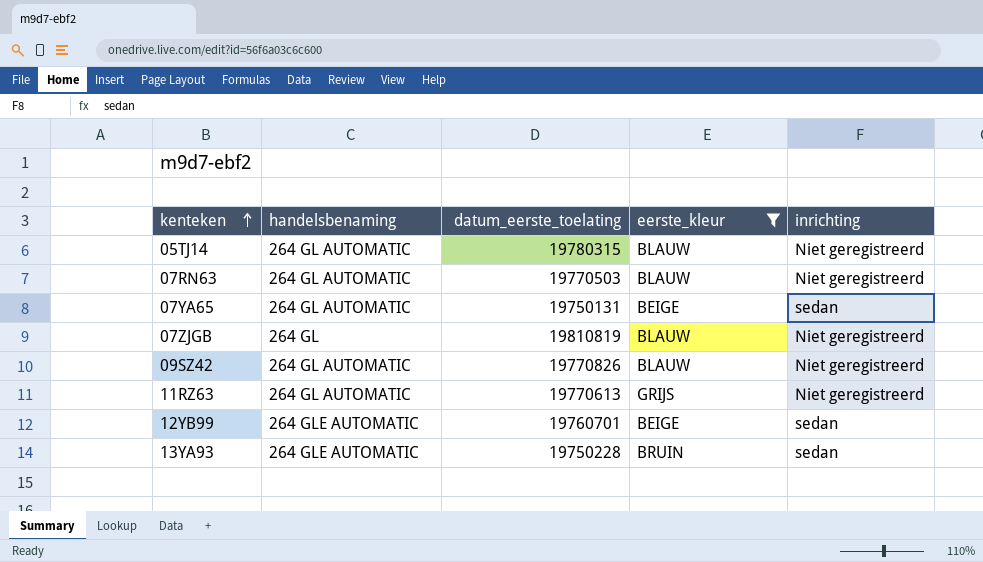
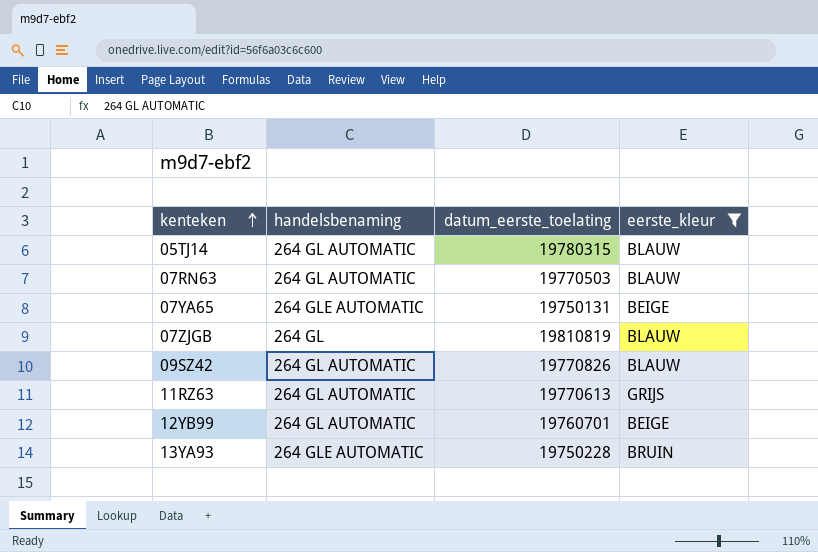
column inrichting | position: 5 -> none
07YA65 | handelsbenaming: 264 GL AUTOMATIC -> 264 GLE AUTOMATIC
12YB99 | handelsbenaming: 264 GLE AUTOMATIC -> 264 GL AUTOMATIC

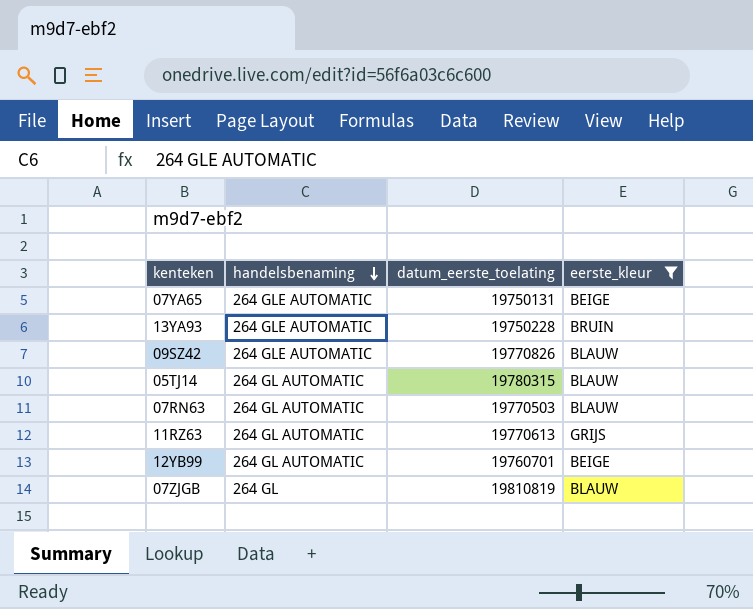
row order: kenteken ascending -> handelsbenaming descending
09SZ42 | handelsbenaming: 264 GL AUTOMATIC -> 264 GLE AUTOMATIC

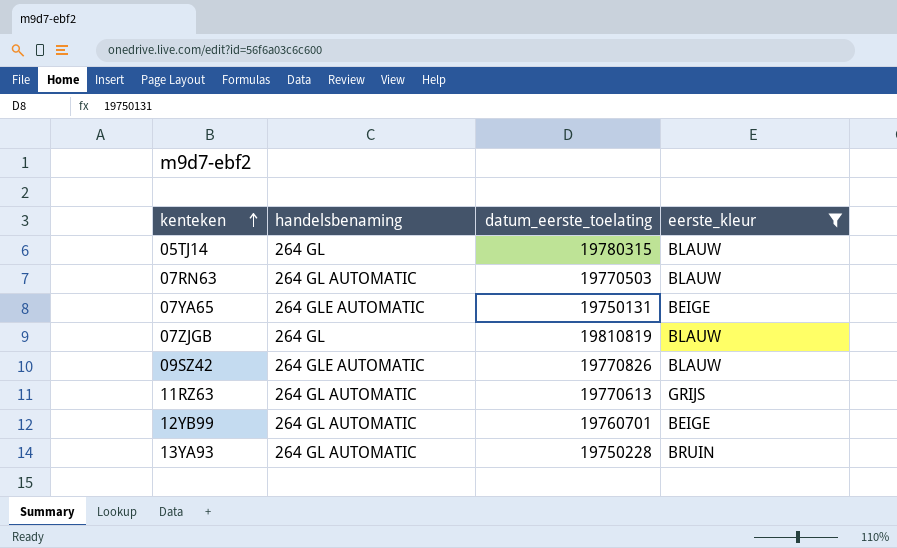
row order: handelsbenaming descending -> kenteken ascending
05TJ14 | handelsbenaming: 264 GL AUTOMATIC -> 264 GL
13YA93 | handelsbenaming: 264 GLE AUTOMATIC -> 264 GL AUTOMATIC

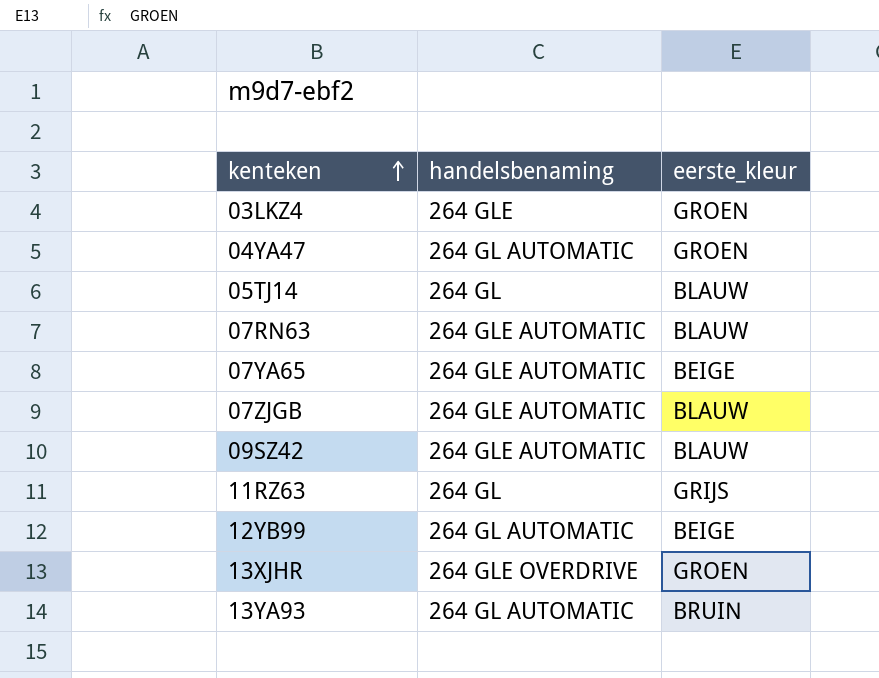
filter: eerste_kleur != GROEN -> none
column datum_eerste_toelating | position: 3 -> none
07RN63 | handelsbenaming: 264 GL AUTOMATIC -> 264 GLE AUTOMATIC
07ZJGB | handelsbenaming: 264 GL -> 264 GLE AUTOMATIC
11RZ63 | handelsbenaming: 264 GL AUTOMATIC -> 264 GL

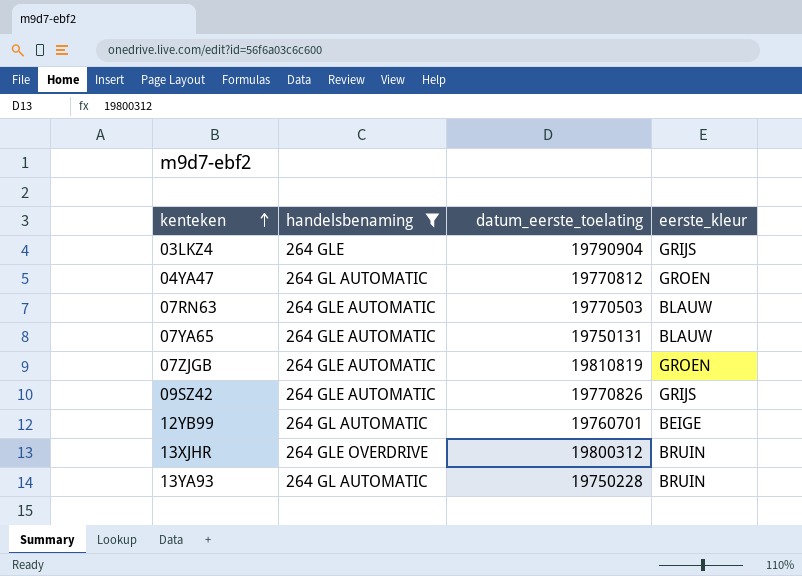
filter: none -> handelsbenaming != 264 GL
column datum_eerste_toelating | position: none -> 3
03LKZ4 | eerste_kleur: GROEN -> GRIJS
07YA65 | eerste_kleur: BEIGE -> BLAUW
07ZJGB | eerste_kleur: BLAUW -> GROEN
09SZ42 | eerste_kleur: BLAUW -> GRIJS
13XJHR | eerste_kleur: GROEN -> BRUIN

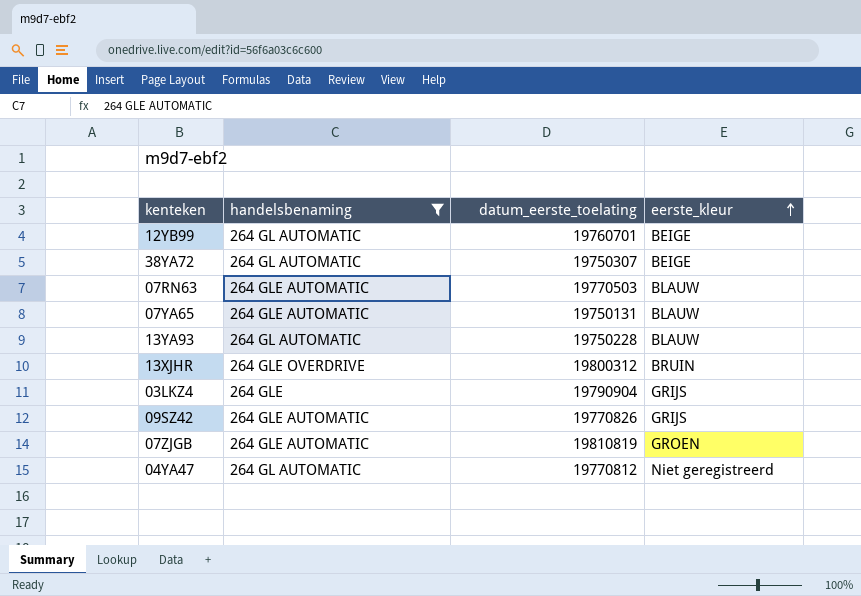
row order: kenteken ascending -> eerste_kleur ascending
row 38YA72: none -> 264 GL AUTOMATIC | 19750307 | BEIGE
13YA93 | eerste_kleur: BRUIN -> BLAUW
04YA47 | eerste_kleur: GROEN -> Niet geregistreerd

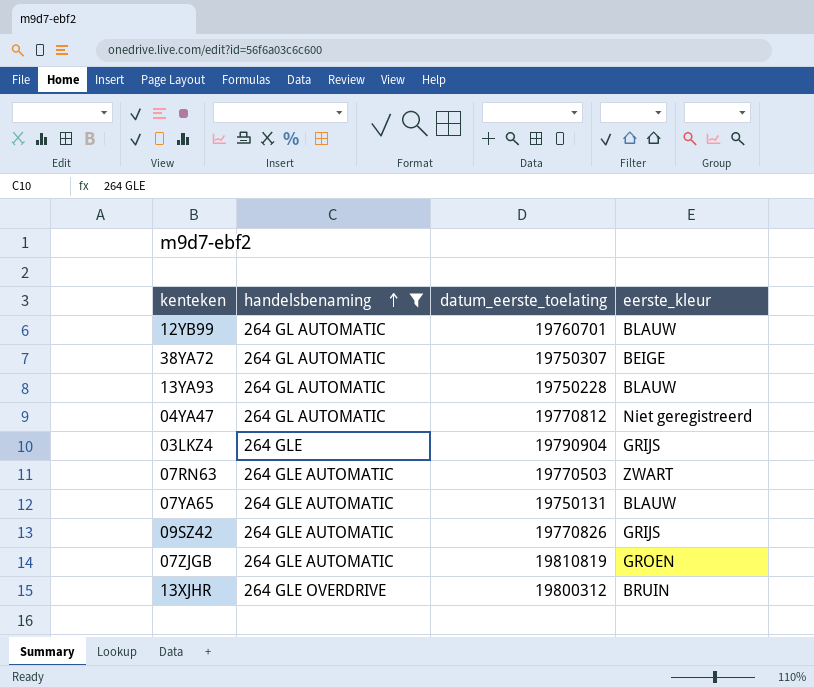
row order: eerste_kleur ascending -> handelsbenaming ascending
12YB99 | eerste_kleur: BEIGE -> BLAUW
07RN63 | eerste_kleur: BLAUW -> ZWART

